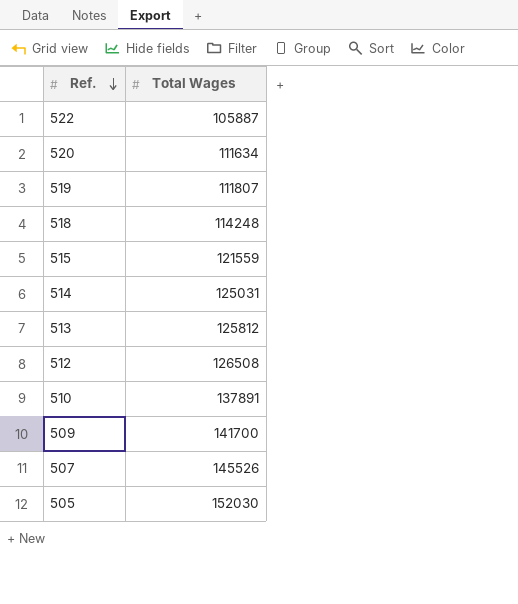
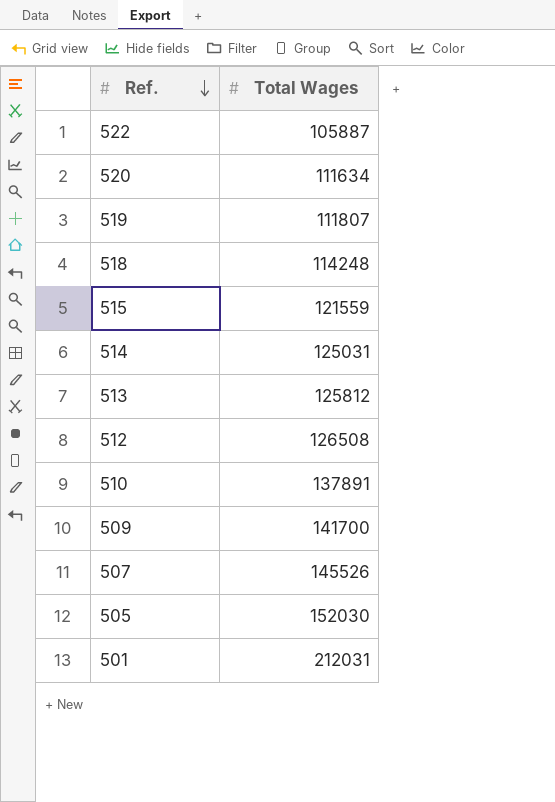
row 501: none -> 212031

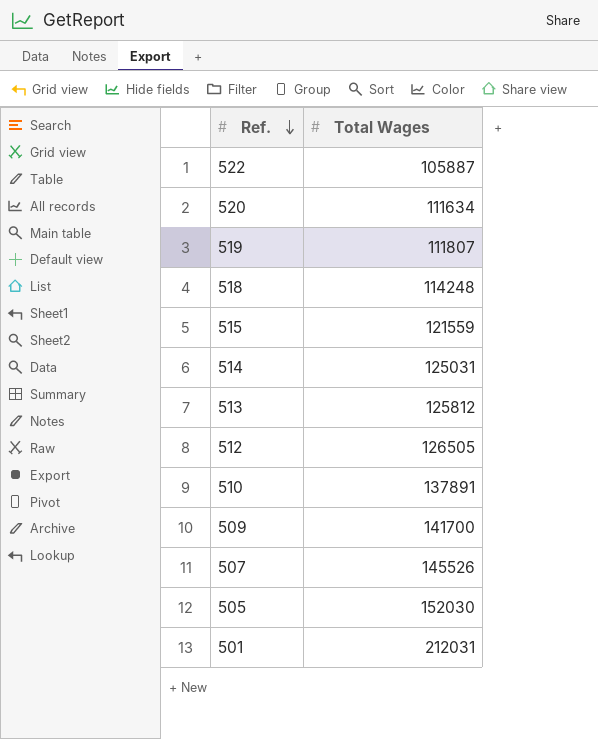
512 | Total Wages: 126508 -> 126505

